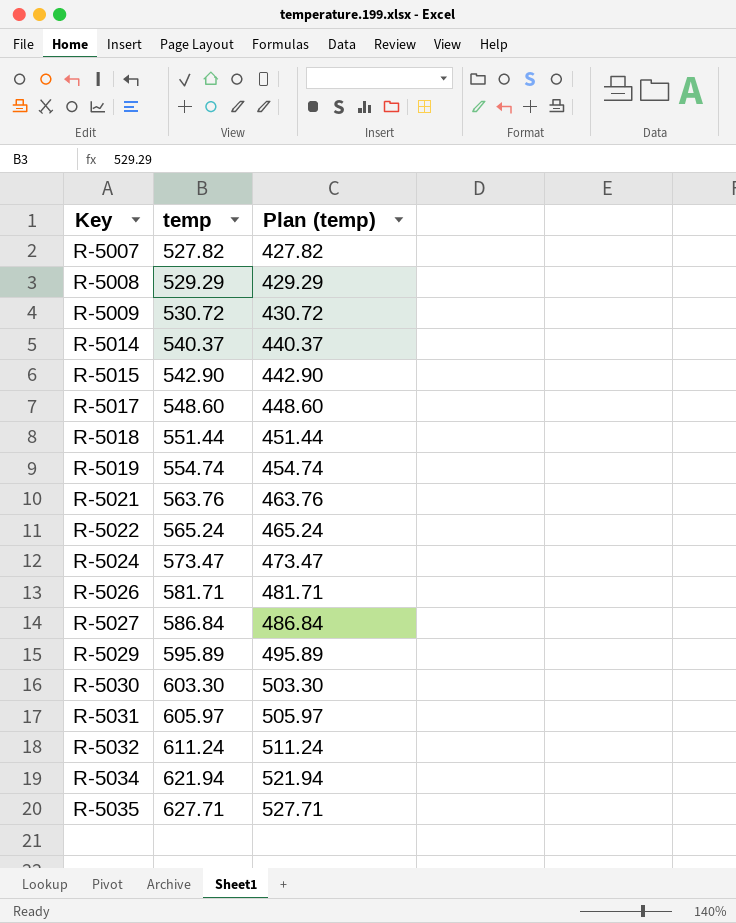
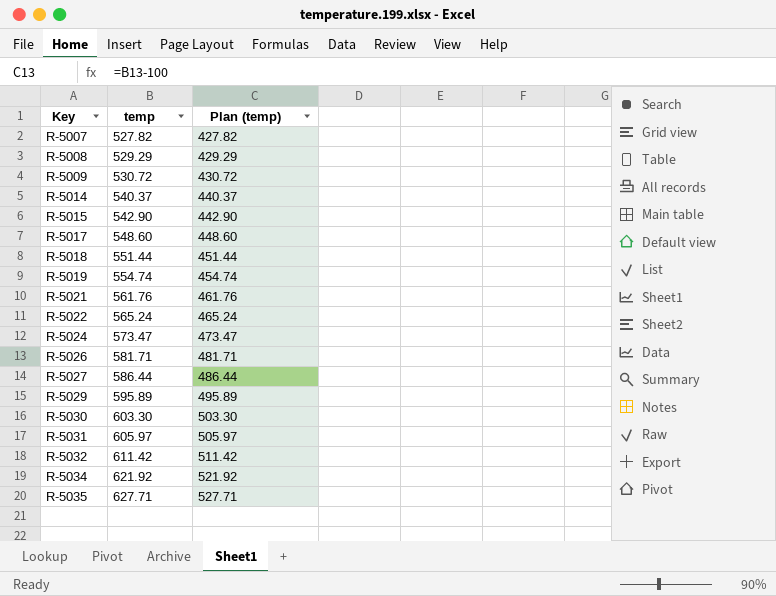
R-5021 | temp: 563.76 -> 561.76
R-5021 | Plan (temp): 463.76 -> 461.76
R-5027 | temp: 586.84 -> 586.44
R-5027 | Plan (temp): 486.84 -> 486.44
R-5032 | temp: 611.24 -> 611.42
R-5032 | Plan (temp): 511.24 -> 511.42
R-5034 | temp: 621.94 -> 621.92
R-5034 | Plan (temp): 521.94 -> 521.92

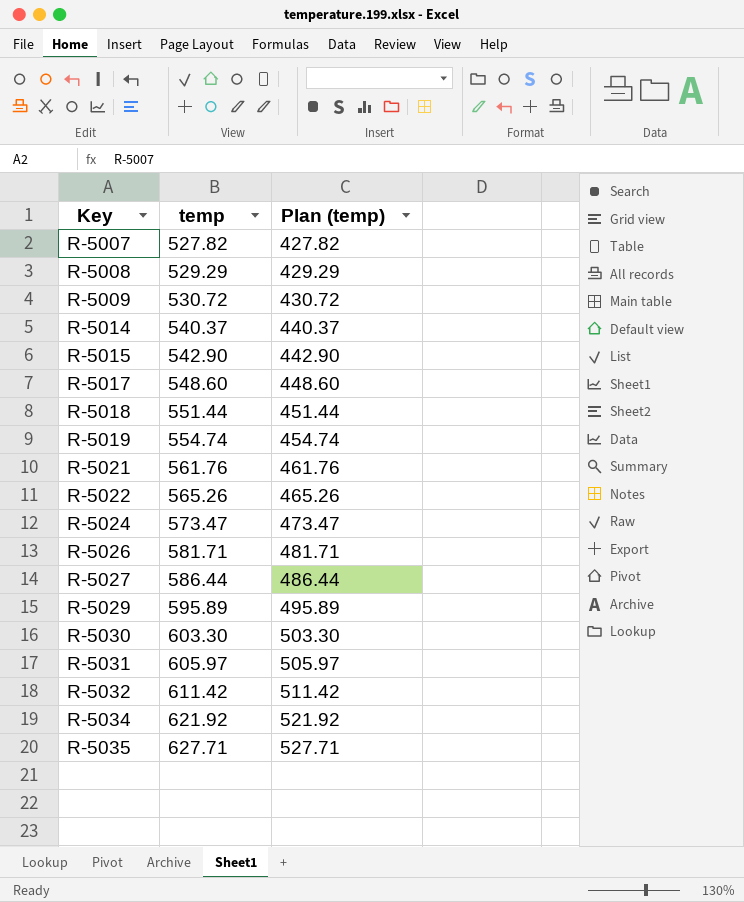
R-5022 | temp: 565.24 -> 565.26
R-5022 | Plan (temp): 465.24 -> 465.26

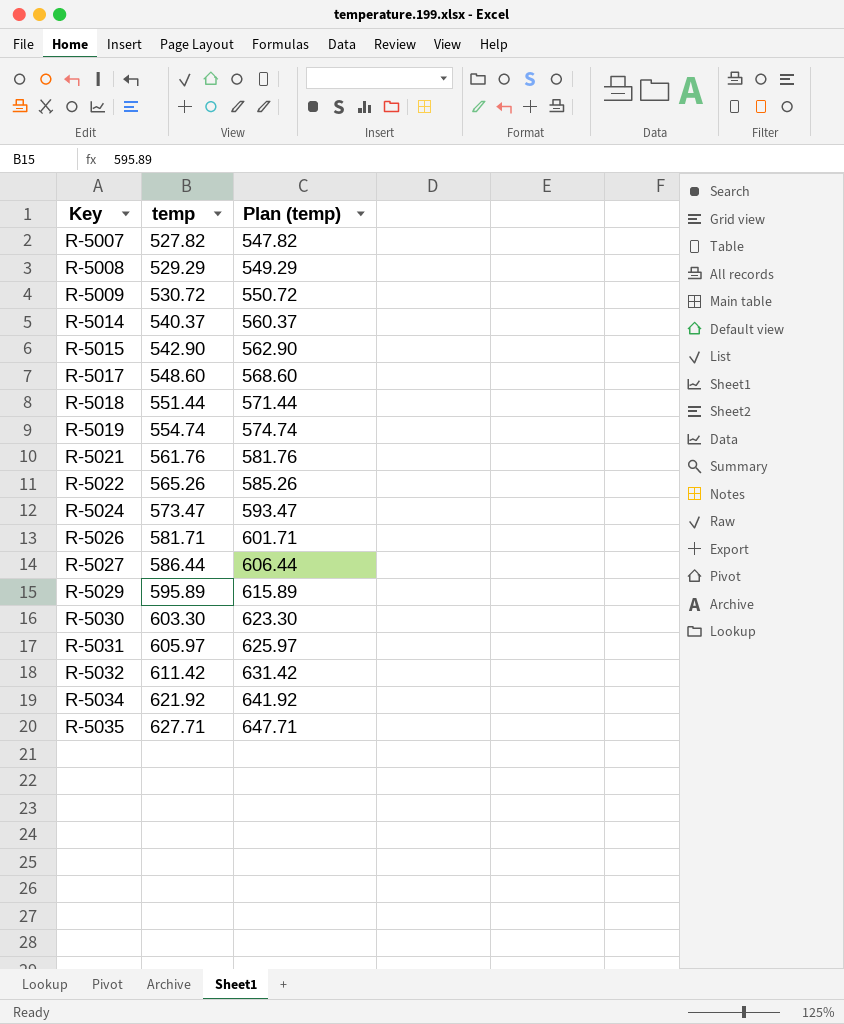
column Plan (temp) | formula: [temp] - 100 -> [temp] + 20

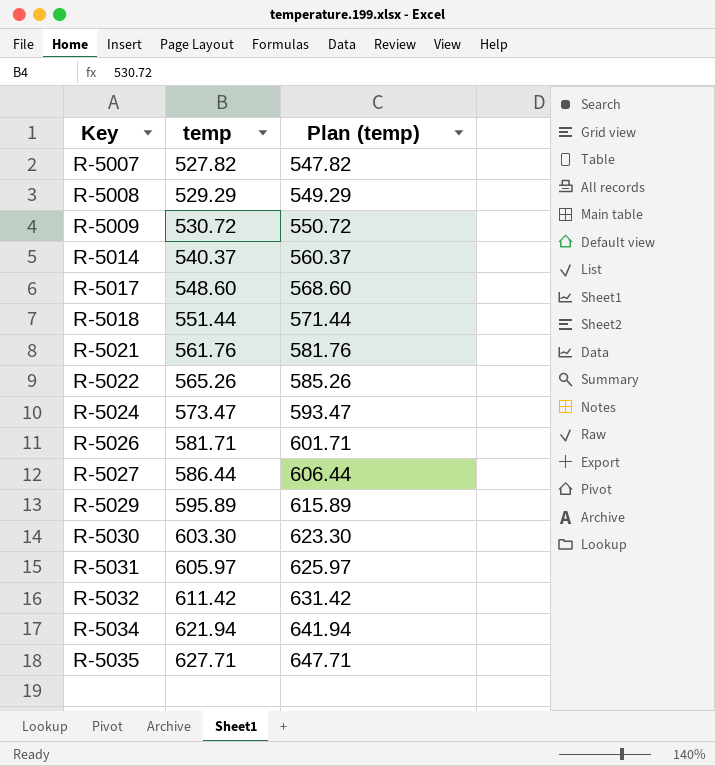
row R-5015: 542.90 | 562.90 -> none
row R-5019: 554.74 | 574.74 -> none
R-5034 | temp: 621.92 -> 621.94
R-5034 | Plan (temp): 641.92 -> 641.94

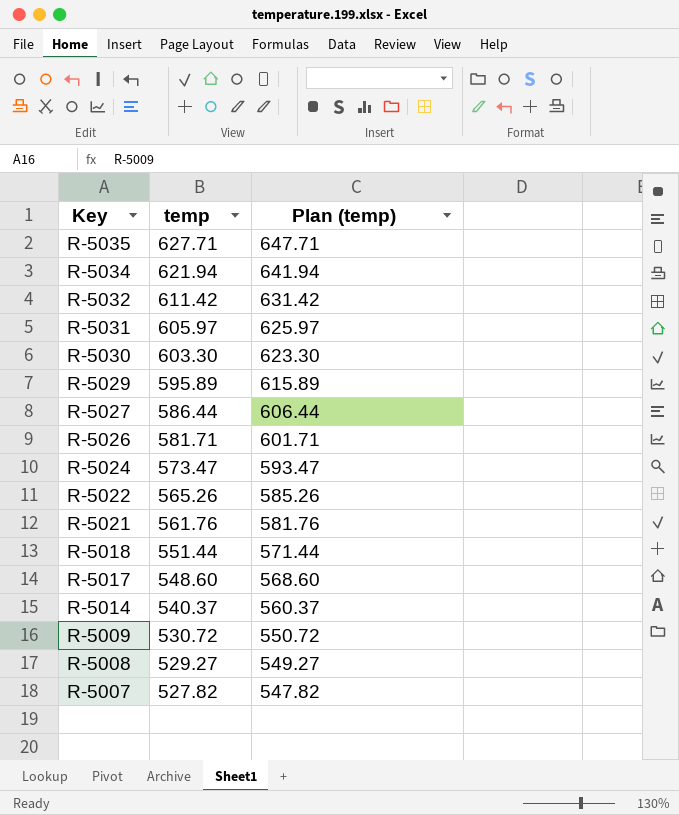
row order: Key ascending -> Key descending
R-5008 | temp: 529.29 -> 529.27
R-5008 | Plan (temp): 549.29 -> 549.27

